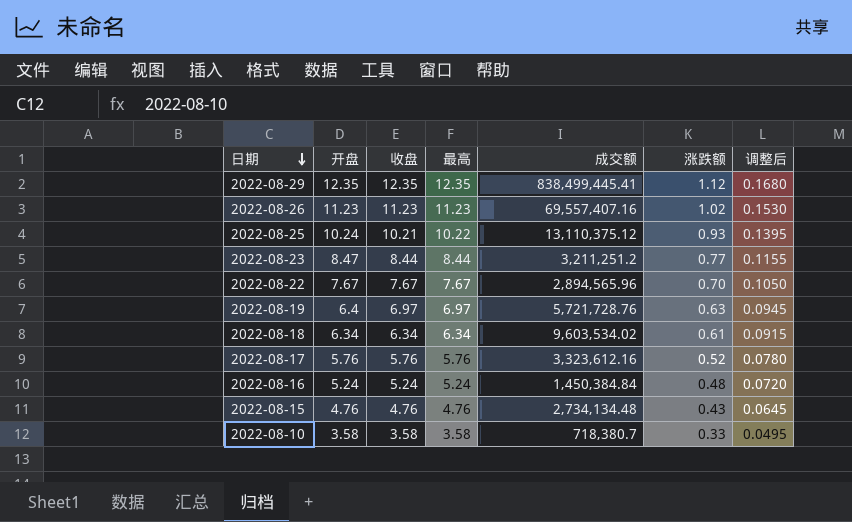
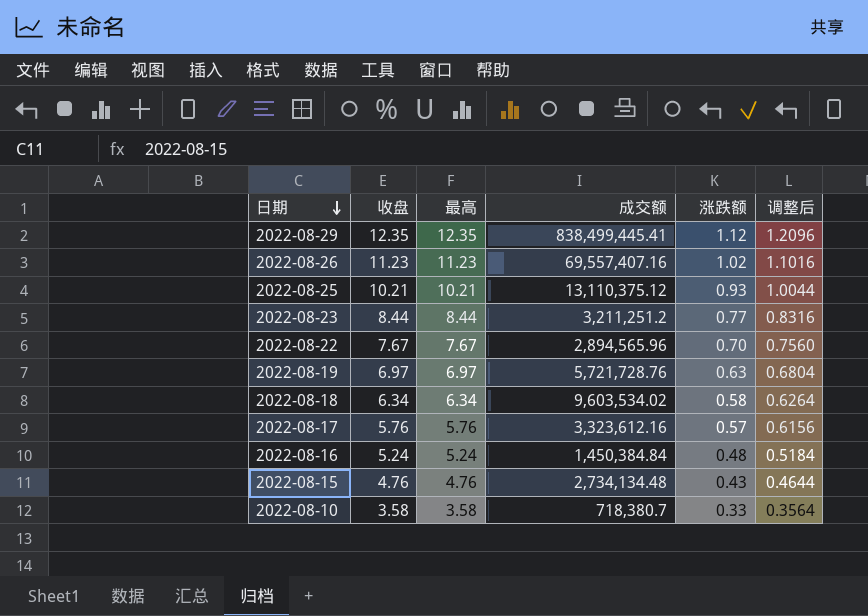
column 开盘 | position: 2 -> none
column 调整后 | formula: [涨跌额] * 0.15 -> [涨跌额] * 1.08
2022-08-25 | 最高: 10.22 -> 10.21
2022-08-18 | 涨跌额: 0.61 -> 0.58
2022-08-17 | 涨跌额: 0.52 -> 0.57

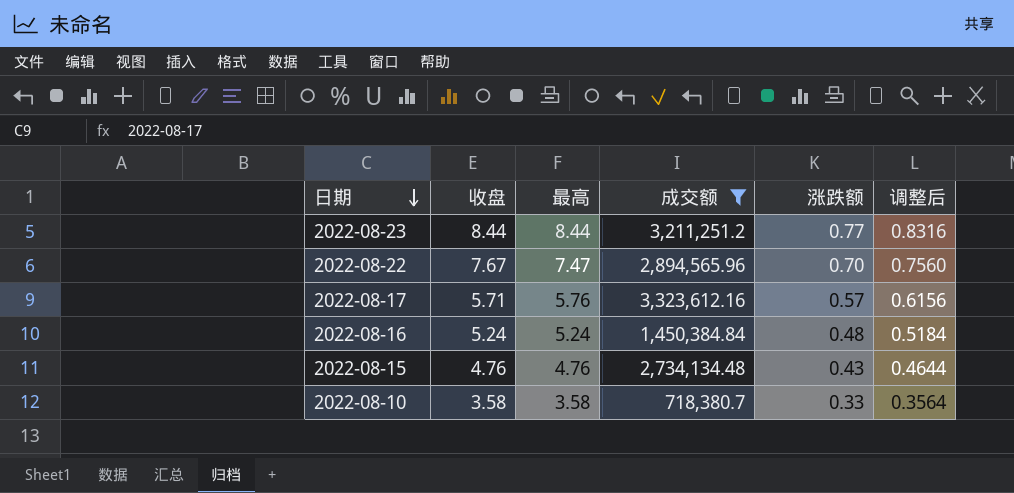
filter: none -> 成交额 <= 3,323,612.16
2022-08-22 | 最高: 7.67 -> 7.47
2022-08-17 | 收盘: 5.76 -> 5.71

